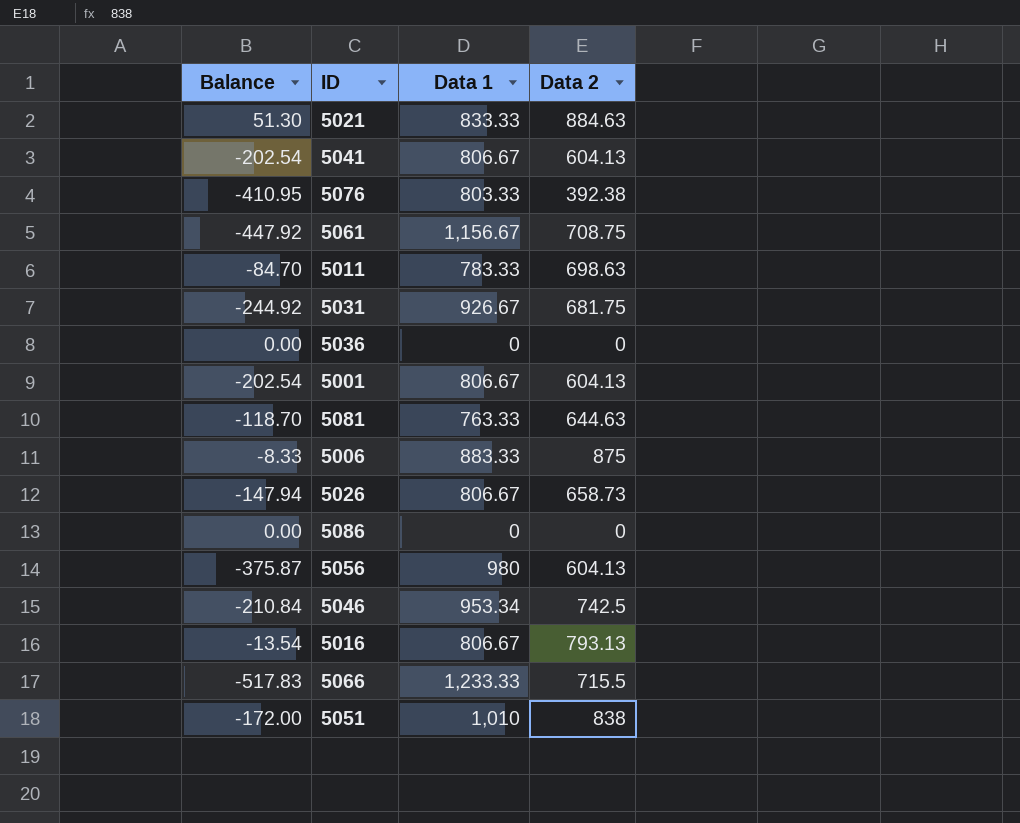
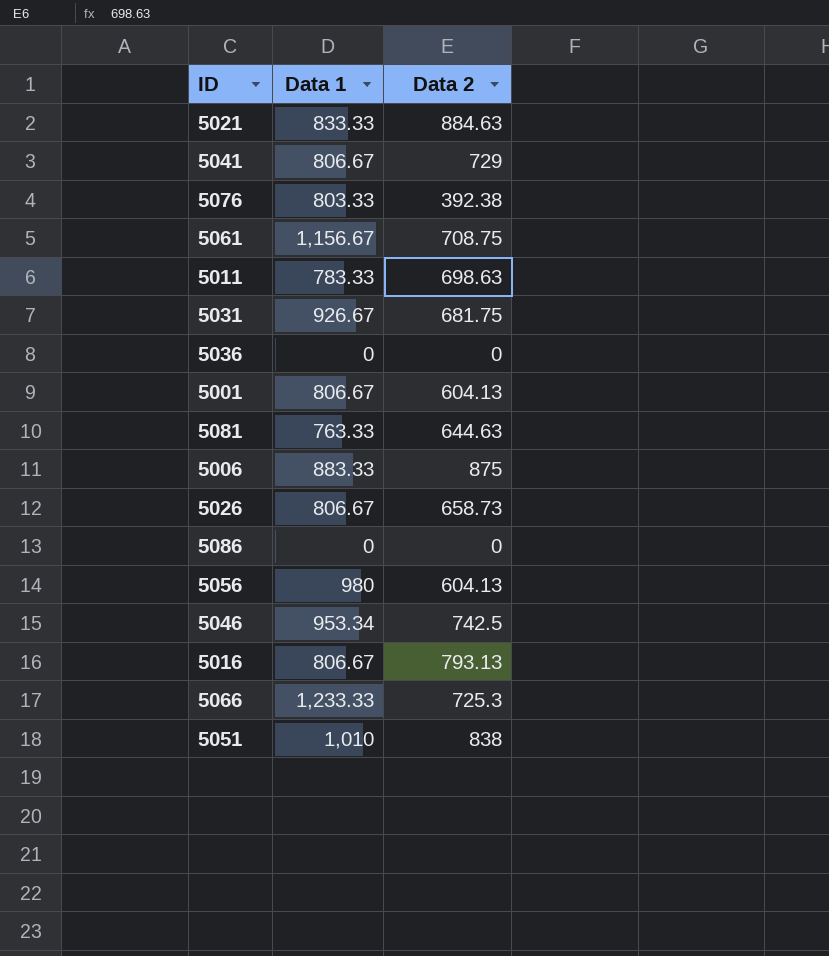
column Balance | formula: [Data 2] - [Data 1] -> none
5041 | Data 2: 604.13 -> 729
5066 | Data 2: 715.5 -> 725.3

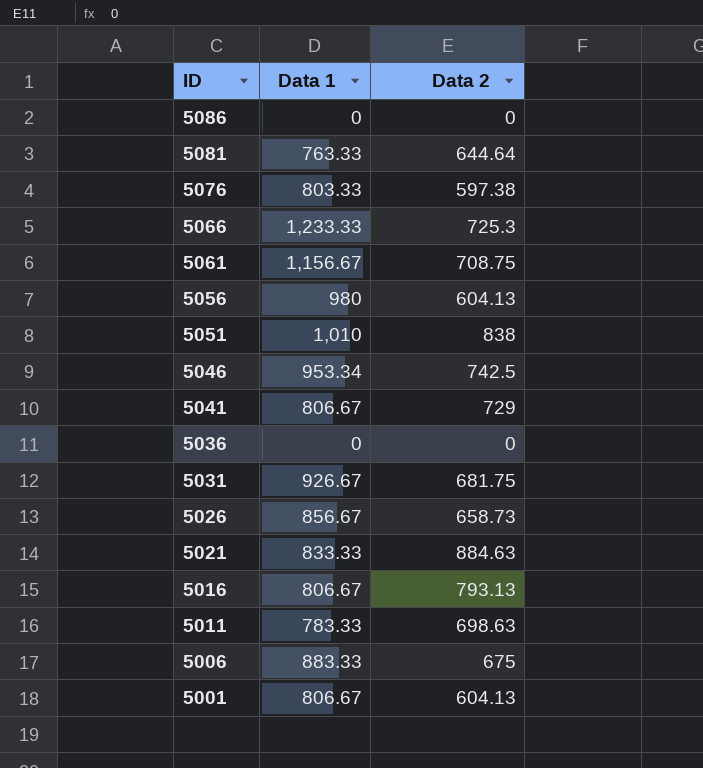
row order: none -> ID descending
5081 | Data 2: 644.63 -> 644.64
5076 | Data 2: 392.38 -> 597.38
5026 | Data 1: 806.67 -> 856.67
5006 | Data 2: 875 -> 675

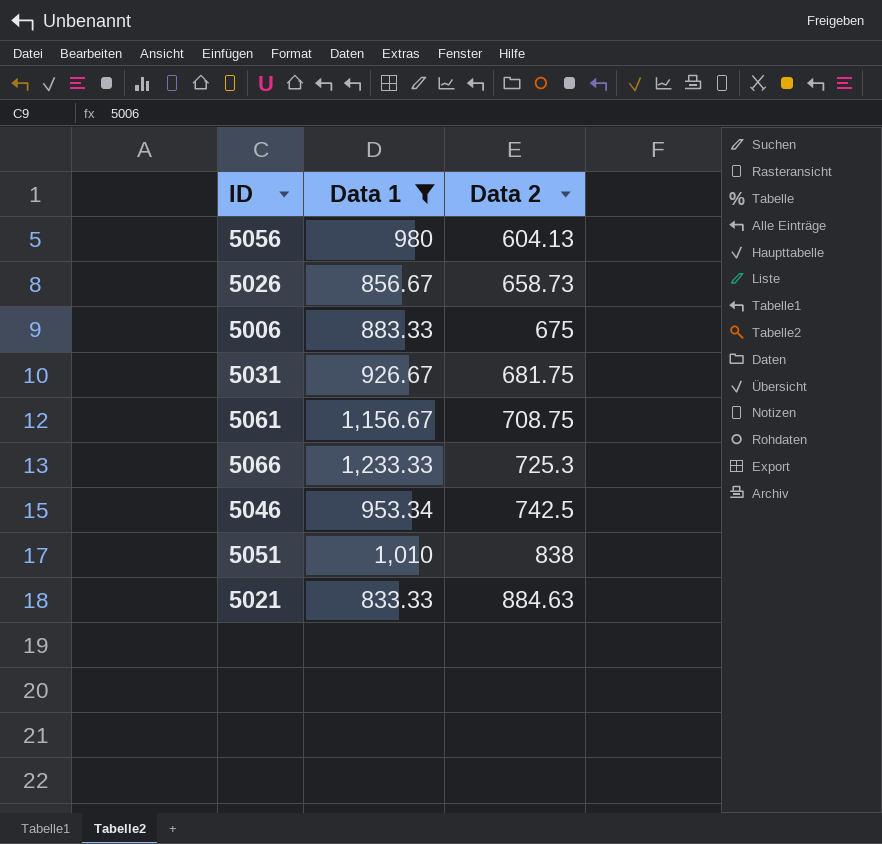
filter: none -> Data 1 >= 833.33
row order: ID descending -> Data 2 ascending

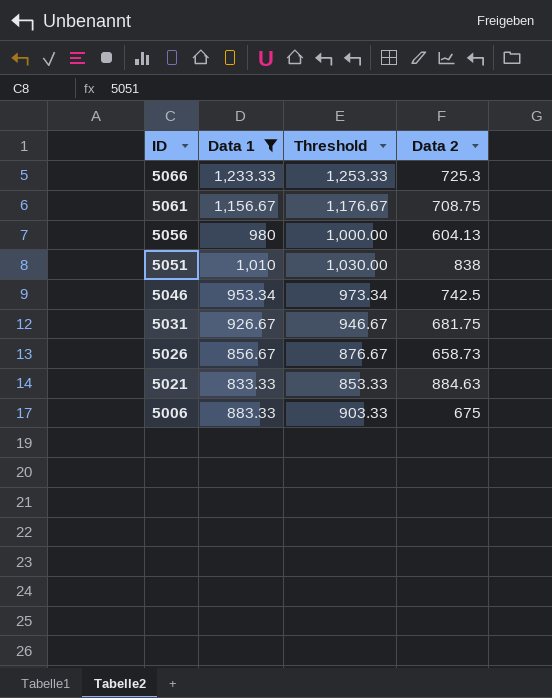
row order: Data 2 ascending -> ID descending
column Threshold | formula: none -> [Data 1] + 20

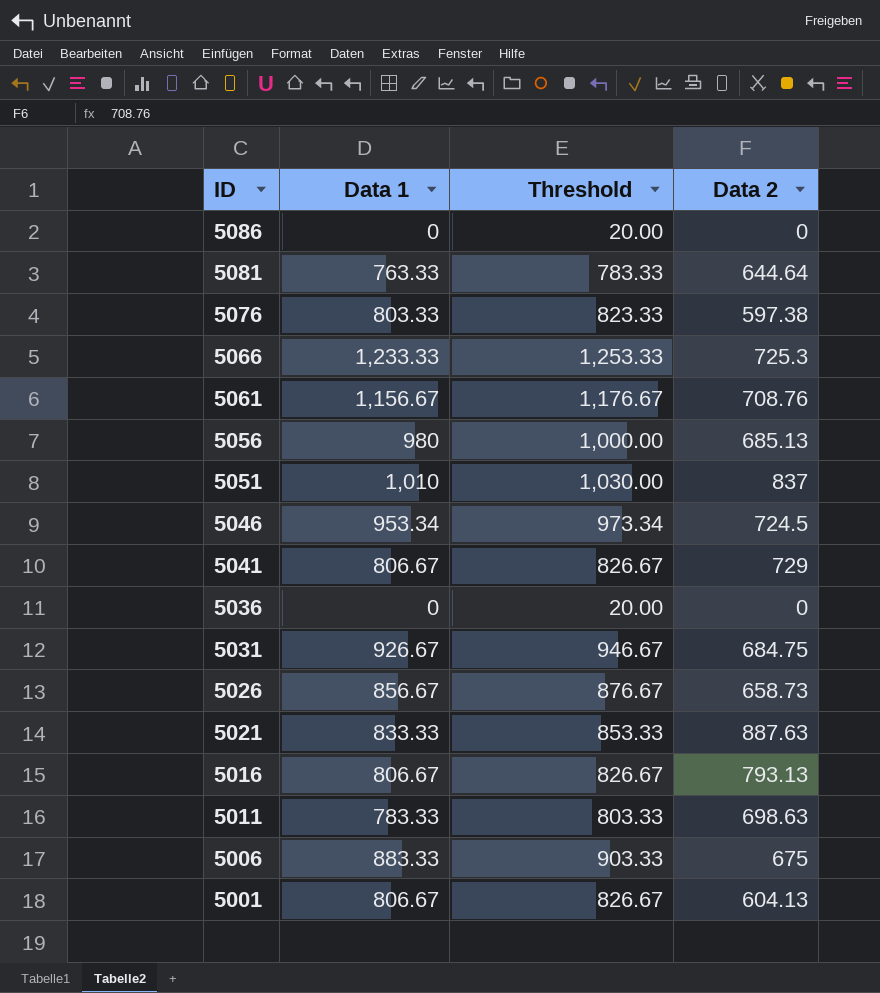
filter: Data 1 >= 833.33 -> none
5061 | Data 2: 708.75 -> 708.76
5056 | Data 2: 604.13 -> 685.13
5051 | Data 2: 838 -> 837
5046 | Data 2: 742.5 -> 724.5
5031 | Data 2: 681.75 -> 684.75
5021 | Data 2: 884.63 -> 887.63

